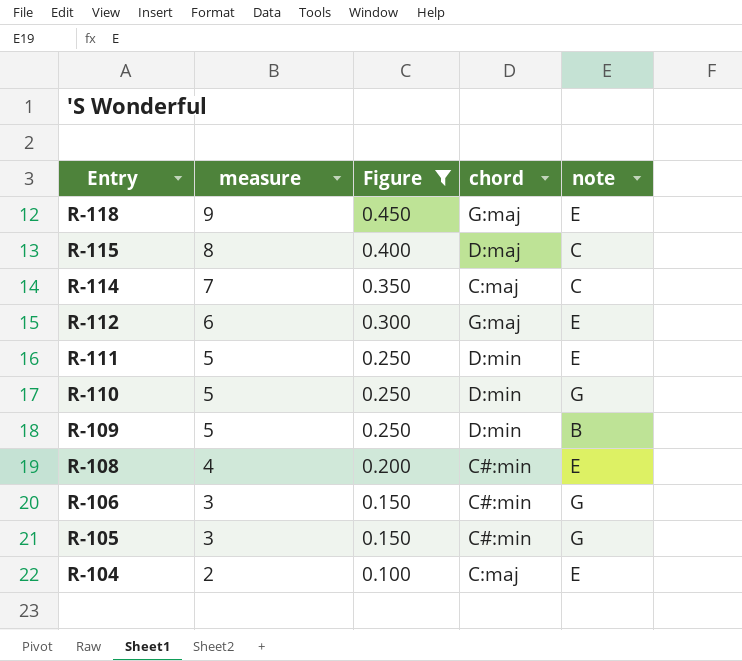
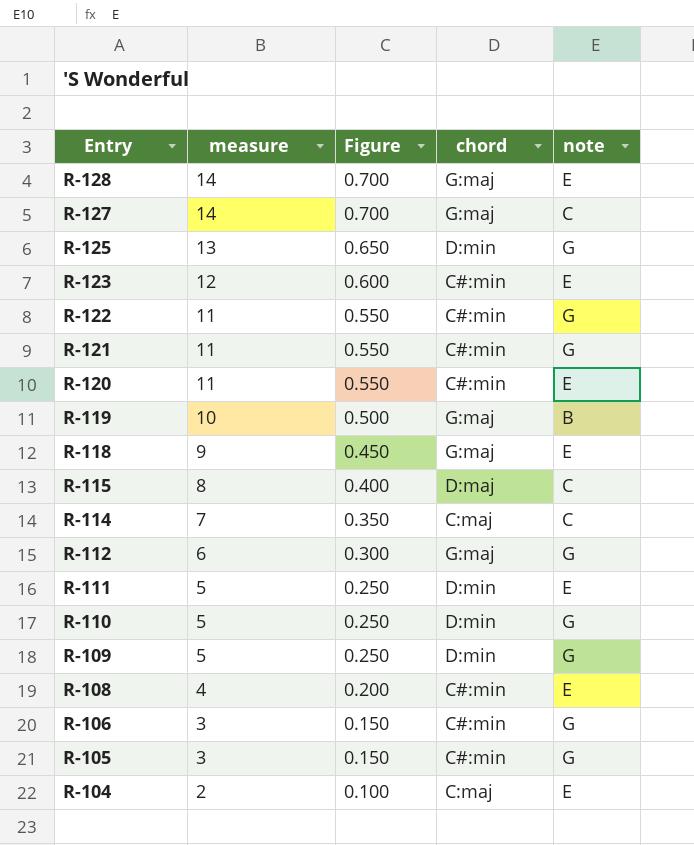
filter: Figure <= 0.450 -> none
R-112 | note: E -> G
R-109 | note: B -> G

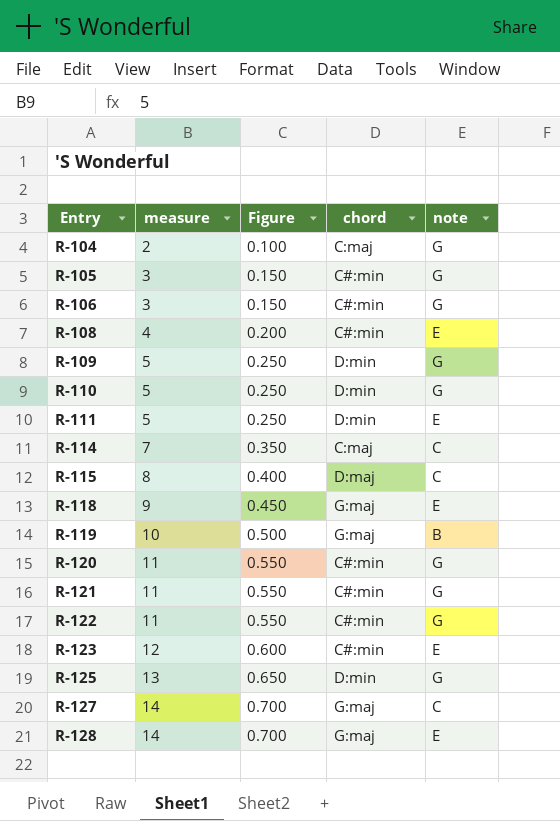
row order: Entry descending -> Entry ascending
row R-112: 6 | 0.300 | G:maj | G -> none
R-104 | note: E -> G
R-120 | note: E -> G

